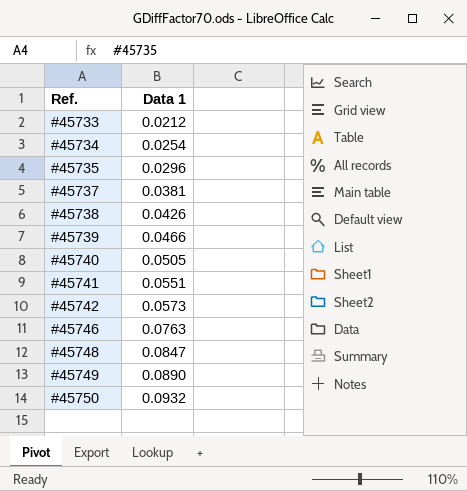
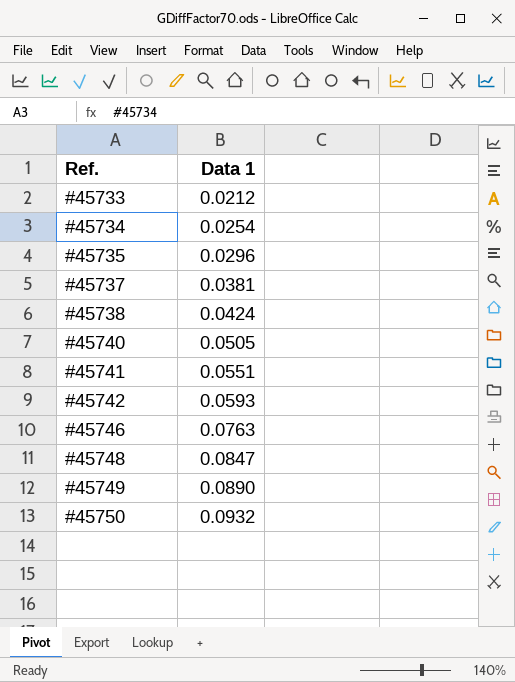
row #45739: 0.0466 -> none
#45738 | Data 1: 0.0426 -> 0.0424
#45742 | Data 1: 0.0573 -> 0.0593

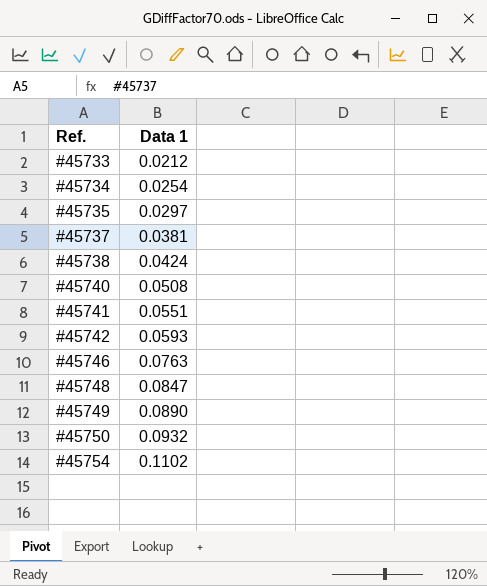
#45735 | Data 1: 0.0296 -> 0.0297
#45740 | Data 1: 0.0505 -> 0.0508
row #45754: none -> 0.1102

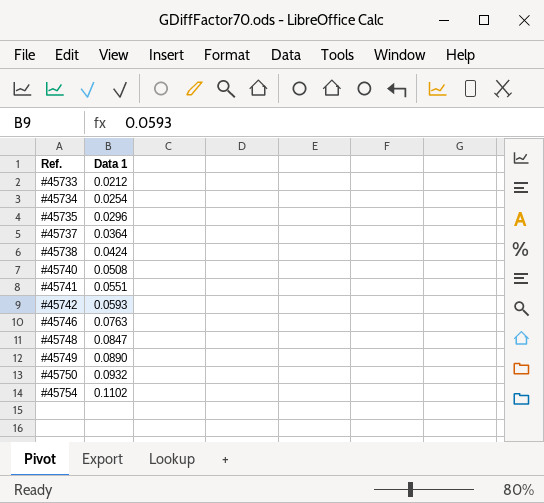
#45735 | Data 1: 0.0297 -> 0.0296
#45737 | Data 1: 0.0381 -> 0.0364

